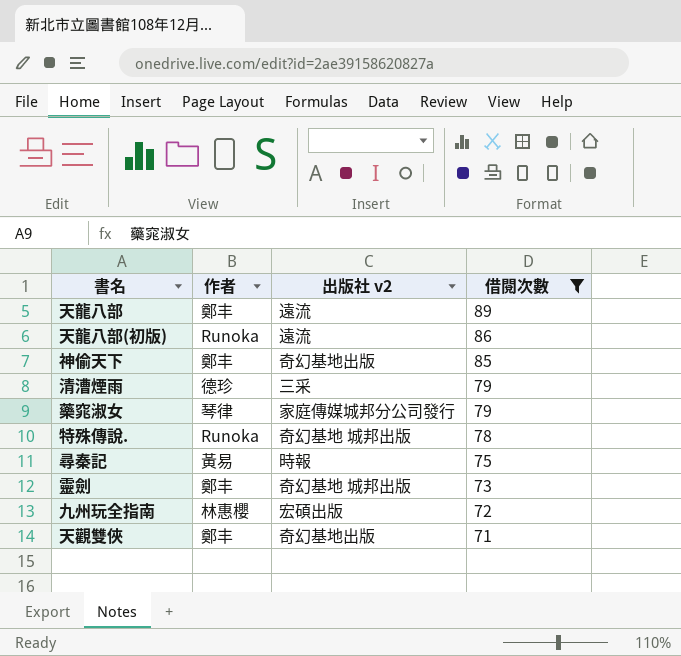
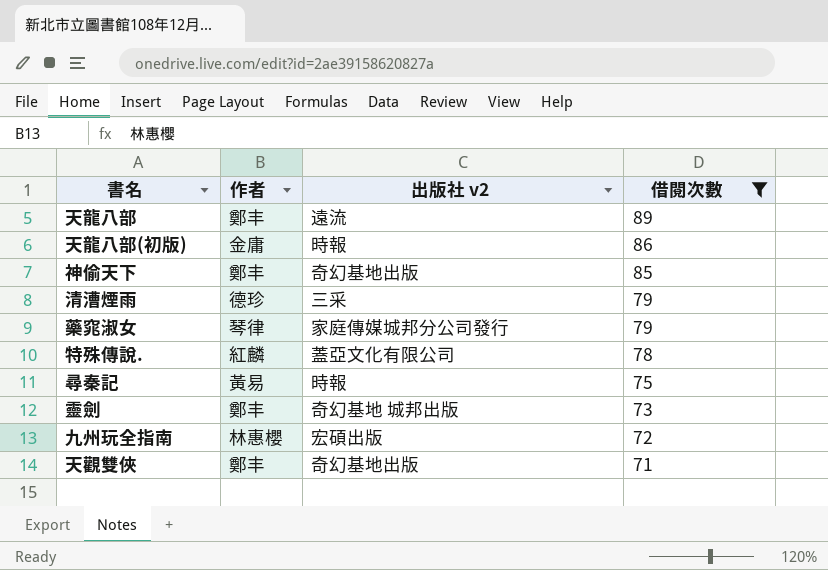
天龍八部(初版) | 作者: Runoka -> 金庸
天龍八部(初版) | 出版社 v2: 遠流 -> 時報
特殊傳說. | 作者: Runoka -> 紅麟
特殊傳說. | 出版社 v2: 奇幻基地 城邦出版 -> 蓋亞文化有限公司

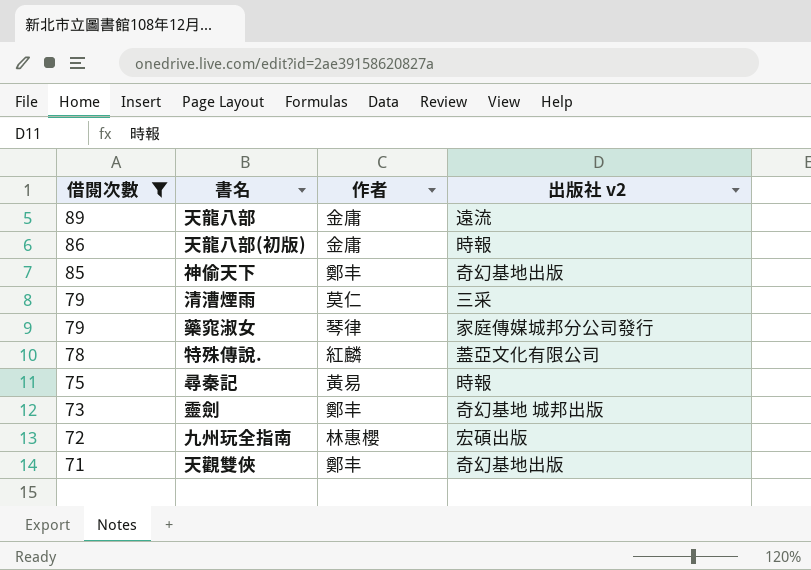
column 借閱次數 | position: 4 -> 1
天龍八部 | 作者: 鄭丰 -> 金庸
清漕煙雨 | 作者: 德珍 -> 莫仁

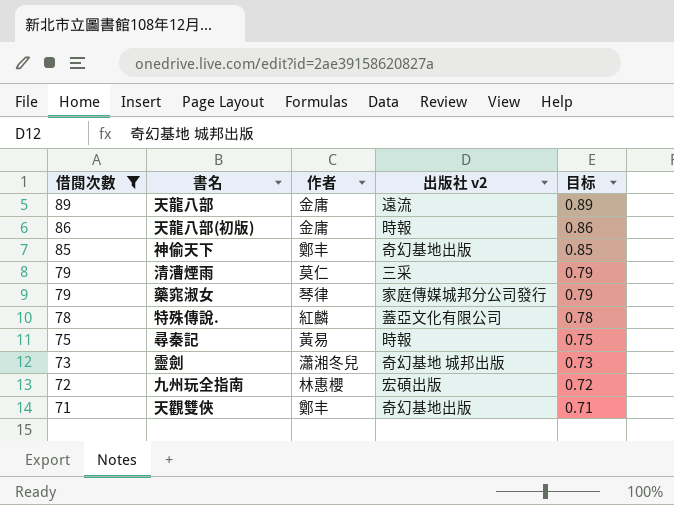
column 目标 | formula: none -> [借閱次數] * 0.01
靈劍 | 作者: 鄭丰 -> 瀟湘冬兒

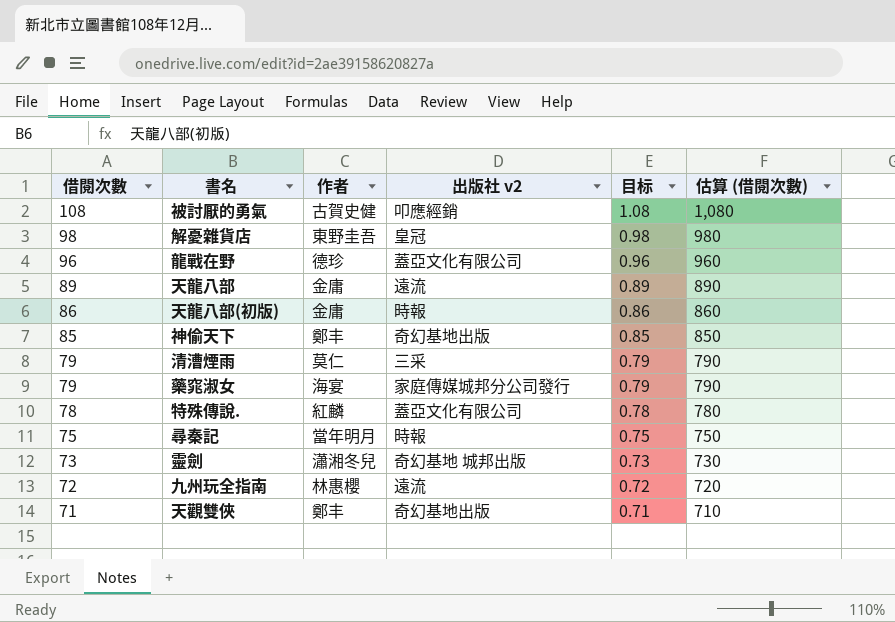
filter: 借閱次數 <= 89 -> none
column 估算 (借閱次數) | formula: none -> [借閱次數] * 10
藥窕淑女 | 作者: 琴律 -> 海宴
尋秦記 | 作者: 黃易 -> 當年明月
九州玩全指南 | 出版社 v2: 宏碩出版 -> 遠流

